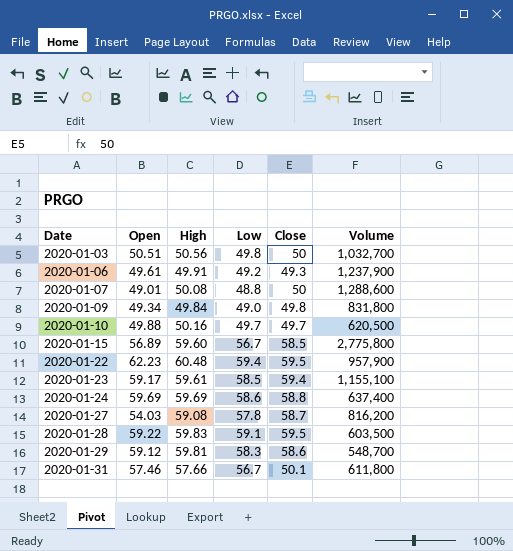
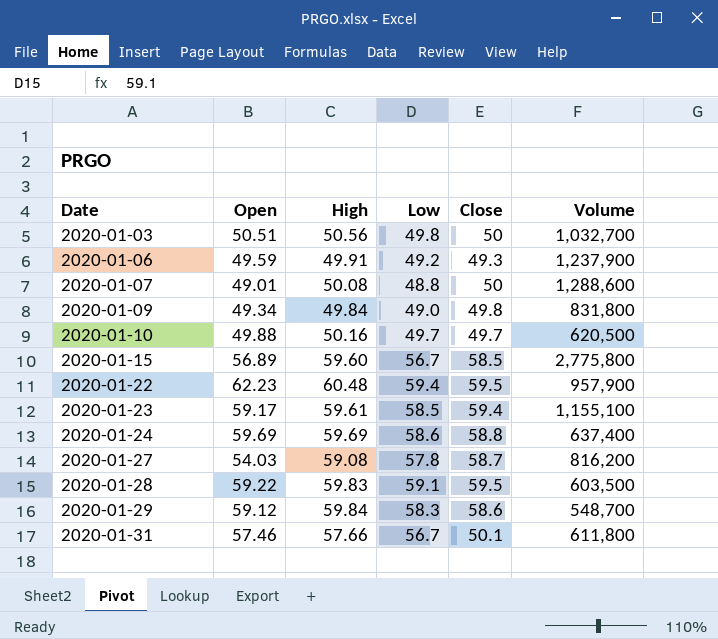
2020-01-06 | Open: 49.61 -> 49.59
2020-01-29 | High: 59.81 -> 59.84

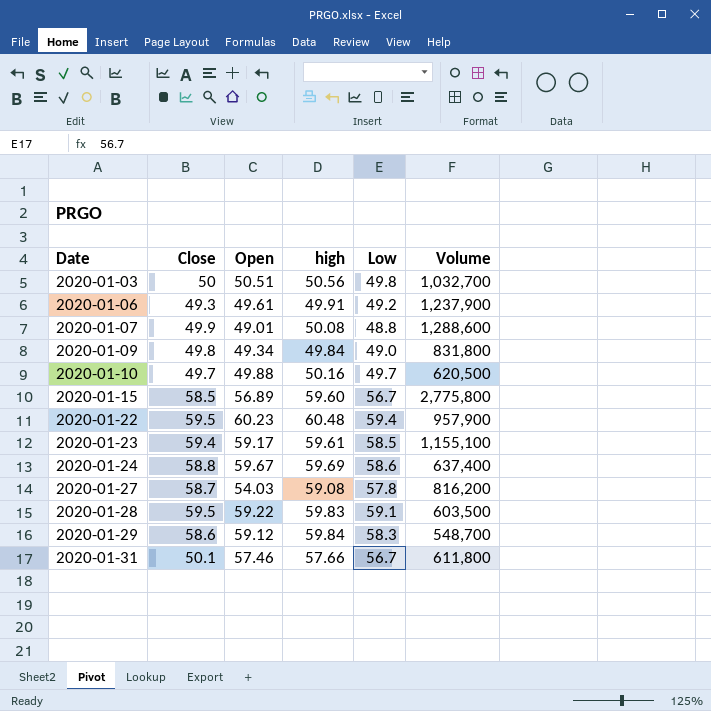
column Close | position: 5 -> 2
column name: High -> high
2020-01-06 | Open: 49.59 -> 49.61
2020-01-07 | Close: 50 -> 49.9
2020-01-22 | Open: 62.23 -> 60.23
2020-01-24 | Open: 59.69 -> 59.67

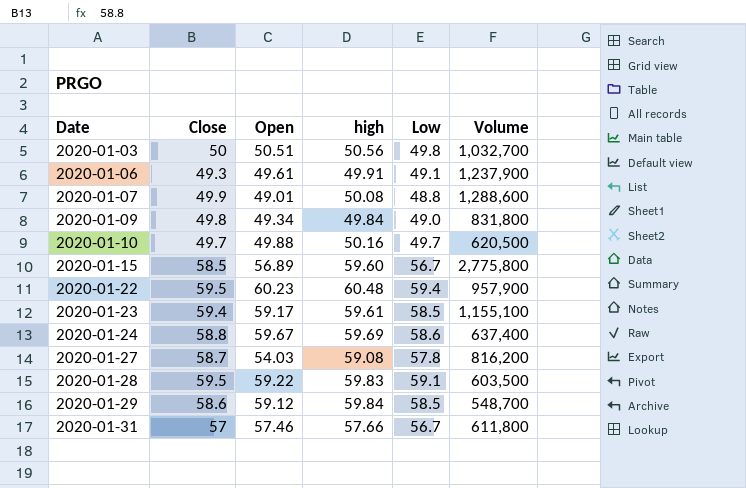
2020-01-06 | Low: 49.2 -> 49.1
2020-01-29 | Low: 58.3 -> 58.5
2020-01-31 | Close: 50.1 -> 57

